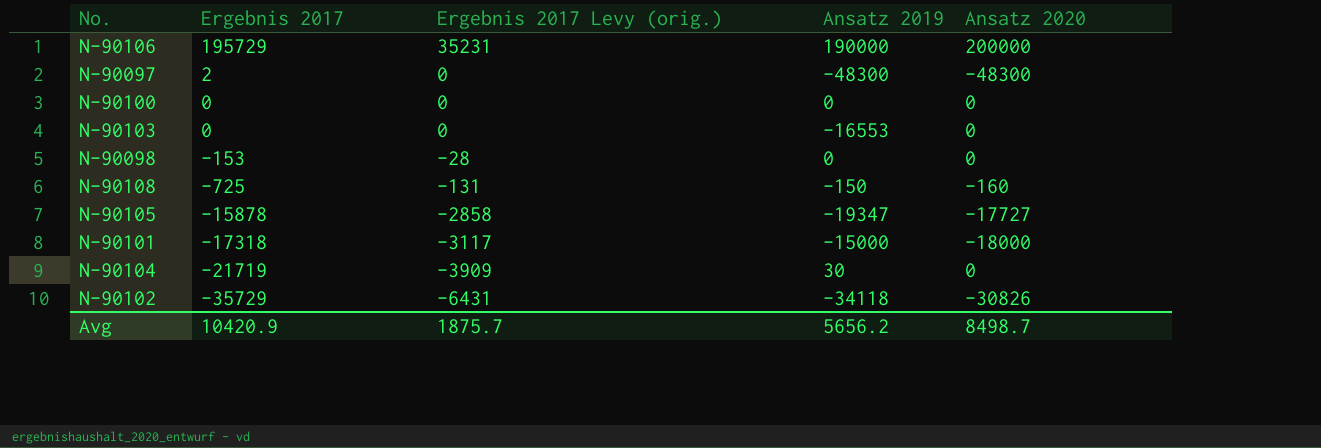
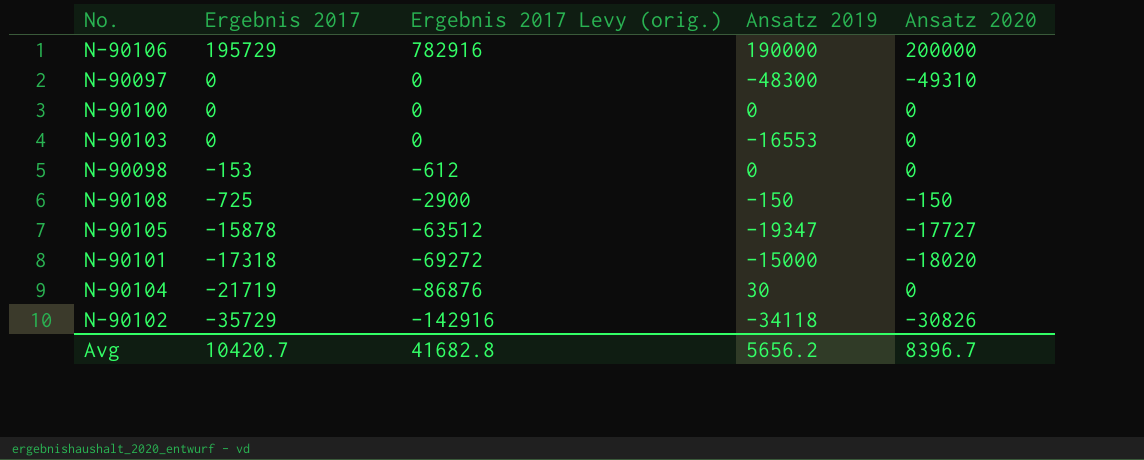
column Ergebnis 2017 Levy (orig.) | formula: [Ergebnis 2017] * 0.18 -> [Ergebnis 2017] * 4
N-90097 | Ergebnis 2017: 2 -> 0
N-90097 | Ansatz 2020: -48300 -> -49310
N-90108 | Ansatz 2020: -160 -> -150
N-90101 | Ansatz 2020: -18000 -> -18020
Avg | Ergebnis 2017: 10420.9 -> 10420.7
Avg | Ergebnis 2017 Levy (orig.): 1875.7 -> 41682.8
Avg | Ansatz 2020: 8498.7 -> 8396.7

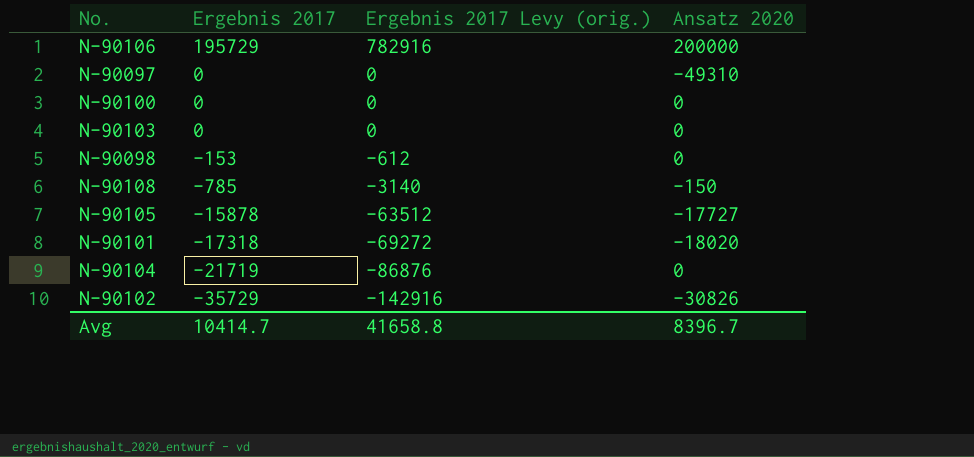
column Ansatz 2019 | position: 4 -> none
N-90108 | Ergebnis 2017: -725 -> -785
N-90108 | Ergebnis 2017 Levy (orig.): -2900 -> -3140
Avg | Ergebnis 2017: 10420.7 -> 10414.7
Avg | Ergebnis 2017 Levy (orig.): 41682.8 -> 41658.8

